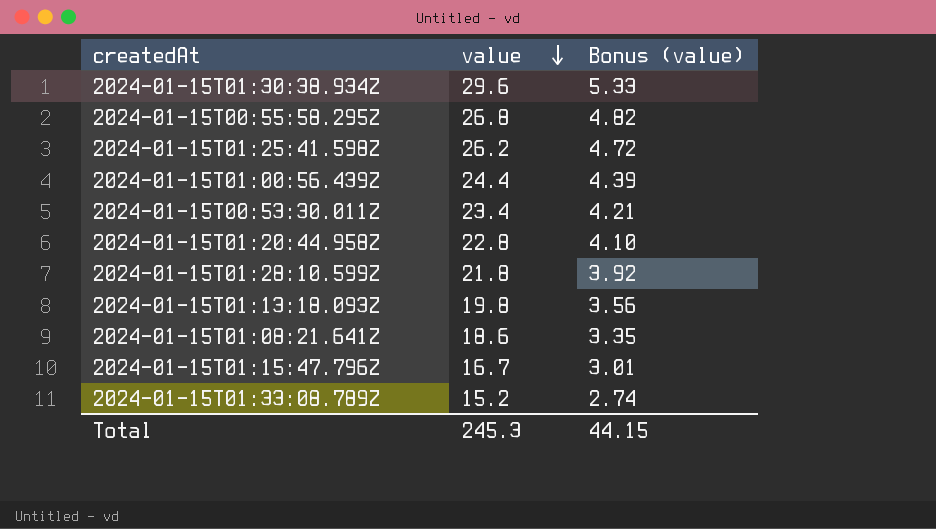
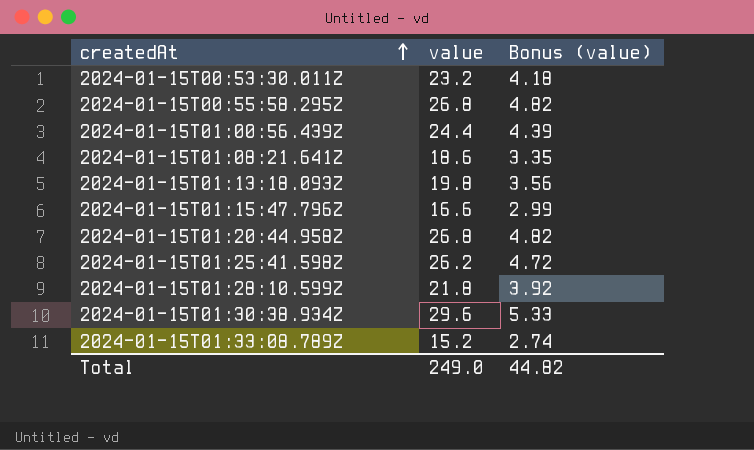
row order: value descending -> createdAt ascending
2024-01-15T00:53:30.011Z | value: 23.4 -> 23.2
2024-01-15T00:53:30.011Z | Bonus (value): 4.21 -> 4.18
2024-01-15T01:15:47.796Z | value: 16.7 -> 16.6
2024-01-15T01:15:47.796Z | Bonus (value): 3.01 -> 2.99
2024-01-15T01:20:44.958Z | value: 22.8 -> 26.8
2024-01-15T01:20:44.958Z | Bonus (value): 4.10 -> 4.82
Total | value: 245.3 -> 249.0
Total | Bonus (value): 44.15 -> 44.82

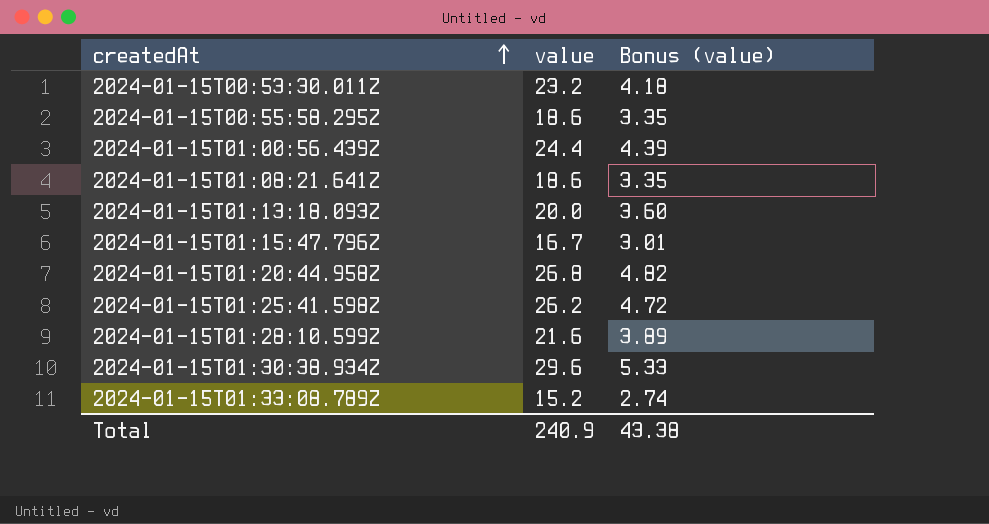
2024-01-15T00:55:58.295Z | value: 26.8 -> 18.6
2024-01-15T00:55:58.295Z | Bonus (value): 4.82 -> 3.35
2024-01-15T01:13:18.093Z | value: 19.8 -> 20.0
2024-01-15T01:13:18.093Z | Bonus (value): 3.56 -> 3.60
2024-01-15T01:15:47.796Z | value: 16.6 -> 16.7
2024-01-15T01:15:47.796Z | Bonus (value): 2.99 -> 3.01
2024-01-15T01:28:10.599Z | value: 21.8 -> 21.6
2024-01-15T01:28:10.599Z | Bonus (value): 3.92 -> 3.89
Total | value: 249.0 -> 240.9
Total | Bonus (value): 44.82 -> 43.38

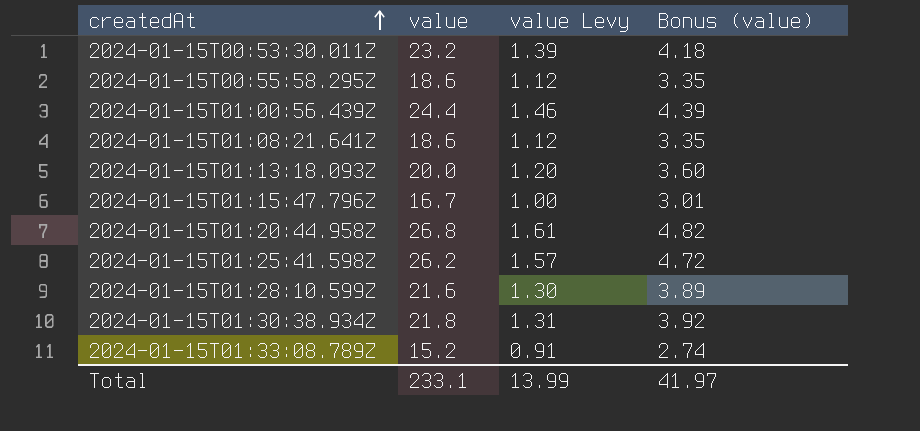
column value Levy | formula: none -> [value] * 0.06
2024-01-15T01:30:38.934Z | value: 29.6 -> 21.8
2024-01-15T01:30:38.934Z | Bonus (value): 5.33 -> 3.92
Total | value: 240.9 -> 233.1
Total | Bonus (value): 43.38 -> 41.97

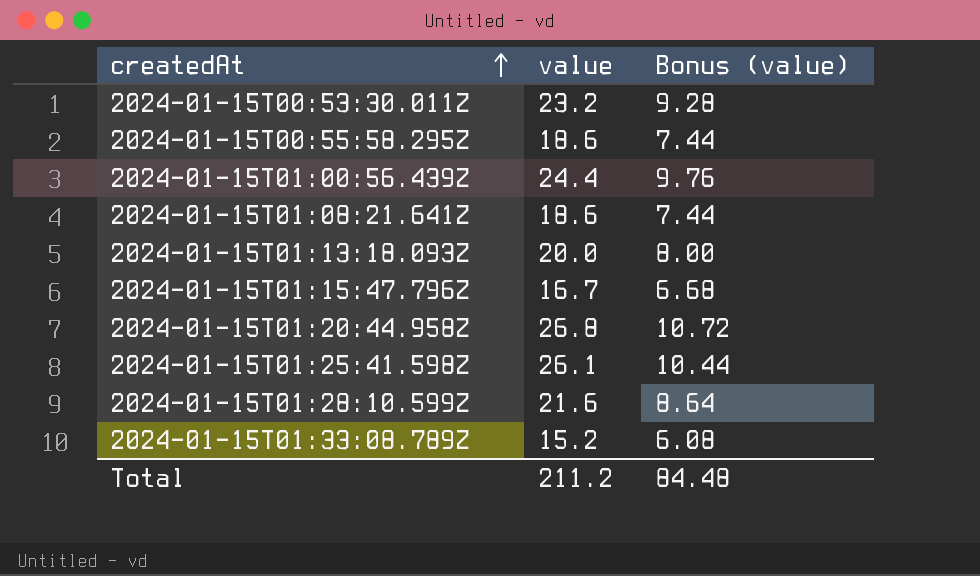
column value Levy | formula: [value] * 0.06 -> none
column Bonus (value) | formula: [value] * 0.18 -> [value] * 0.4
row 2024-01-15T01:30:38.934Z: 21.8 | 1.31 | 3.92 -> none
2024-01-15T01:25:41.598Z | value: 26.2 -> 26.1
Total | value: 233.1 -> 211.2
Total | Bonus (value): 41.97 -> 84.48

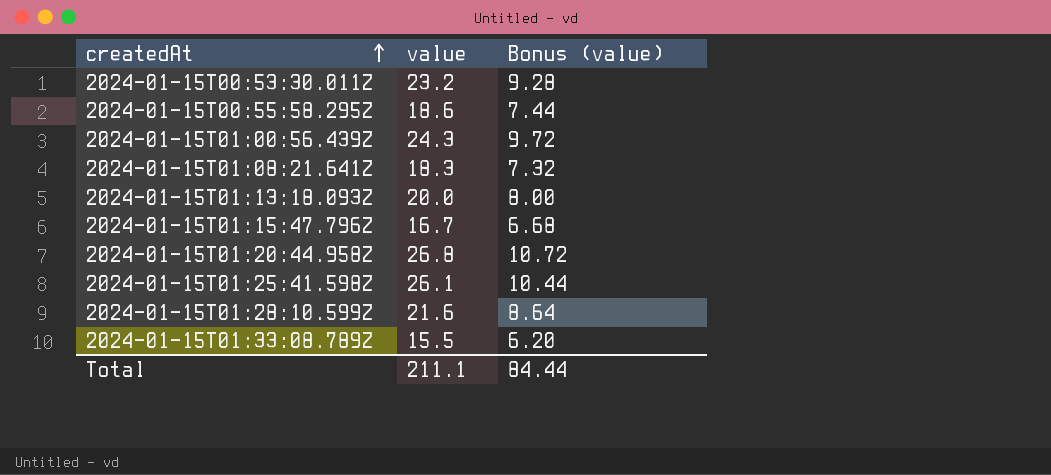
2024-01-15T01:00:56.439Z | value: 24.4 -> 24.3
2024-01-15T01:00:56.439Z | Bonus (value): 9.76 -> 9.72
2024-01-15T01:08:21.641Z | value: 18.6 -> 18.3
2024-01-15T01:08:21.641Z | Bonus (value): 7.44 -> 7.32
2024-01-15T01:33:08.789Z | value: 15.2 -> 15.5
2024-01-15T01:33:08.789Z | Bonus (value): 6.08 -> 6.20
Total | value: 211.2 -> 211.1
Total | Bonus (value): 84.48 -> 84.44

